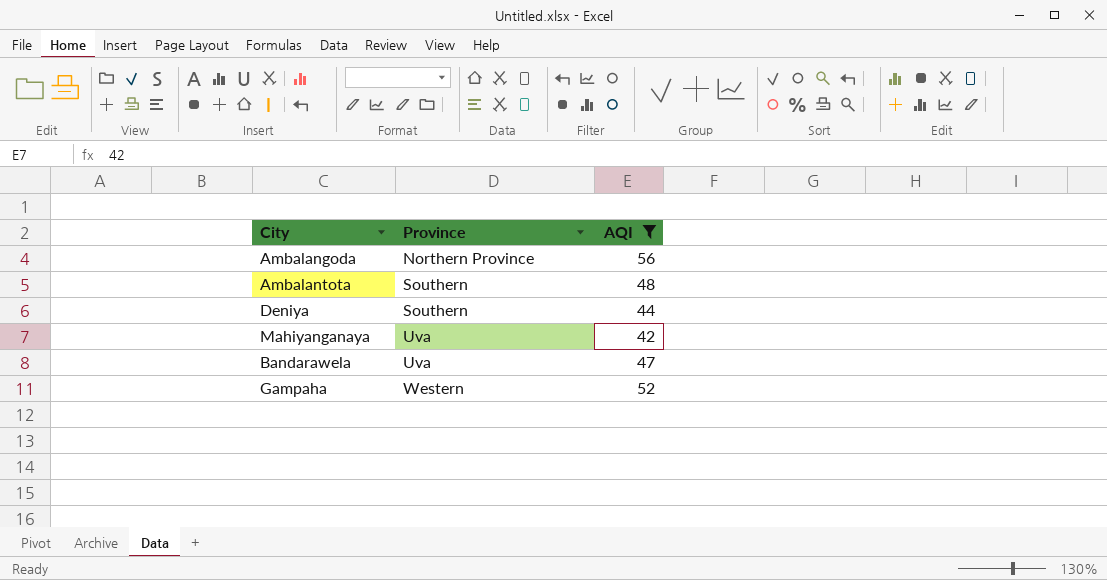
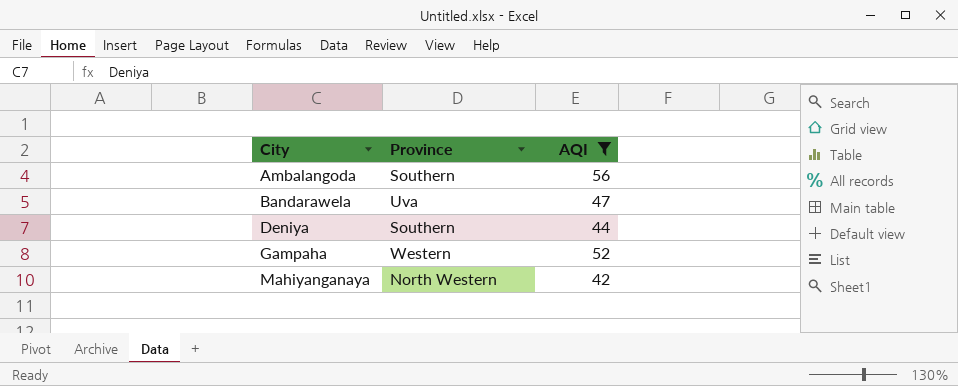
row order: Province ascending -> City ascending
row Ambalantota: Southern | 48 -> none
Ambalangoda | Province: Northern Province -> Southern
Mahiyanganaya | Province: Uva -> North Western

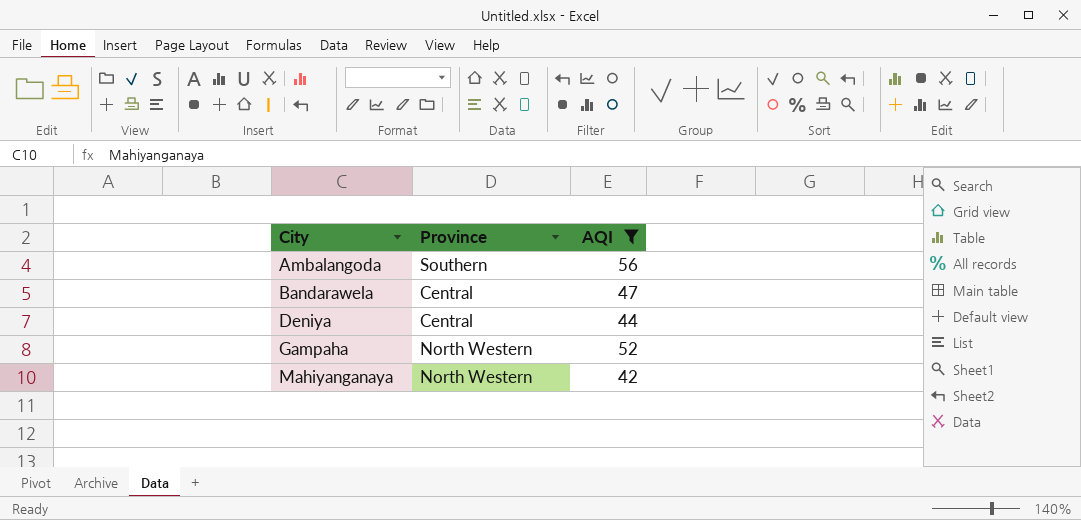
Bandarawela | Province: Uva -> Central
Deniya | Province: Southern -> Central
Gampaha | Province: Western -> North Western

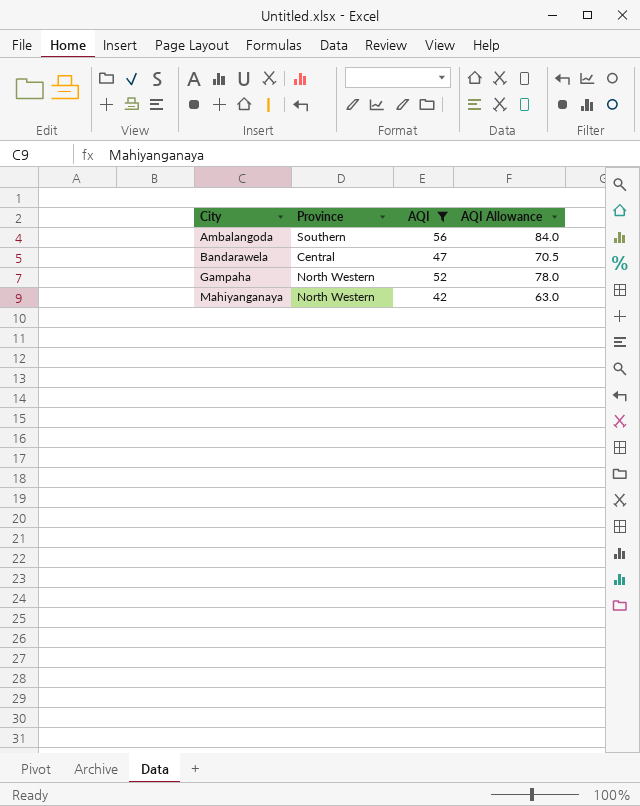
column AQI Allowance | formula: none -> [AQI] * 1.5
row Deniya: Central | 44 -> none

